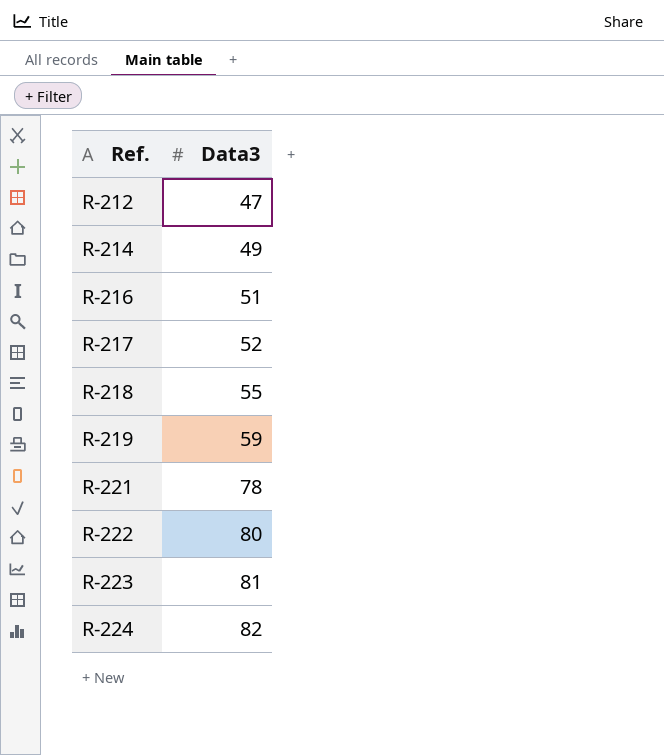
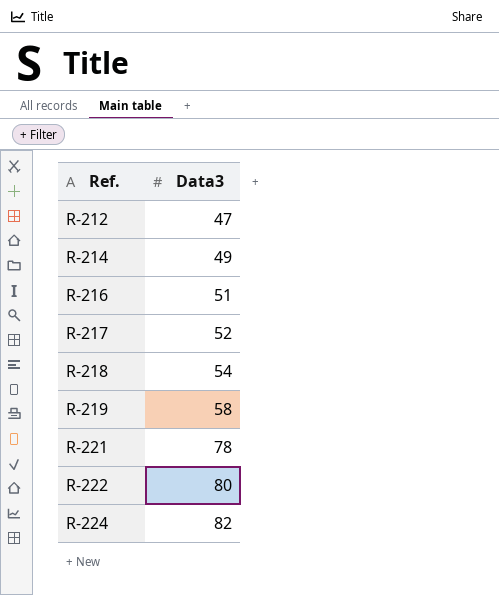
row R-223: 81 -> none
R-218 | Data3: 55 -> 54
R-219 | Data3: 59 -> 58

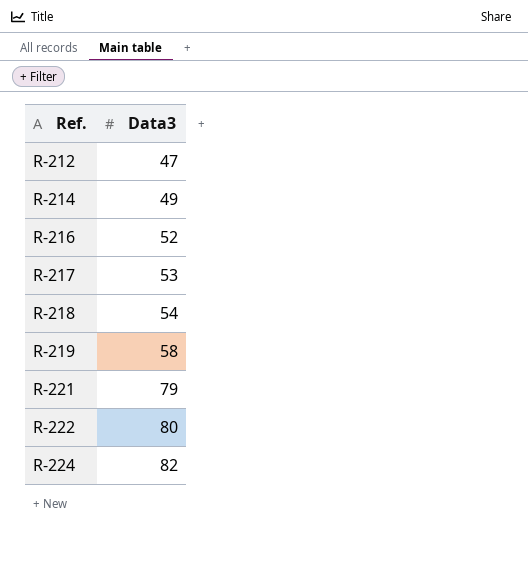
R-216 | Data3: 51 -> 52
R-217 | Data3: 52 -> 53
R-221 | Data3: 78 -> 79

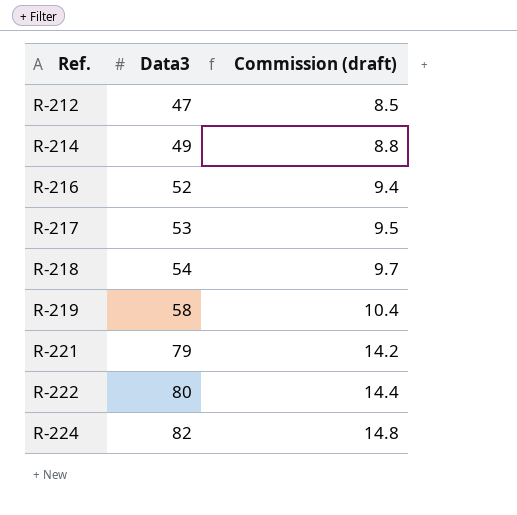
column Commission (draft) | formula: none -> [Data3] * 0.18

